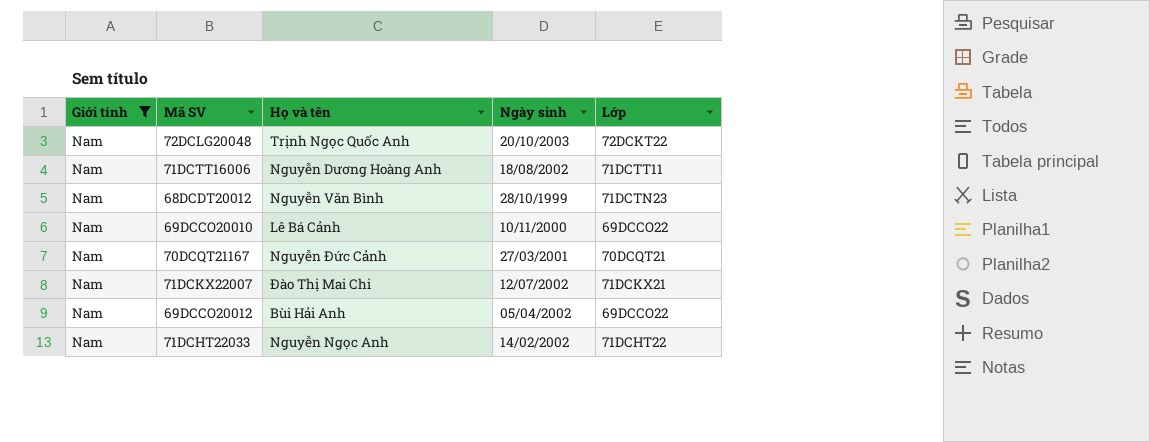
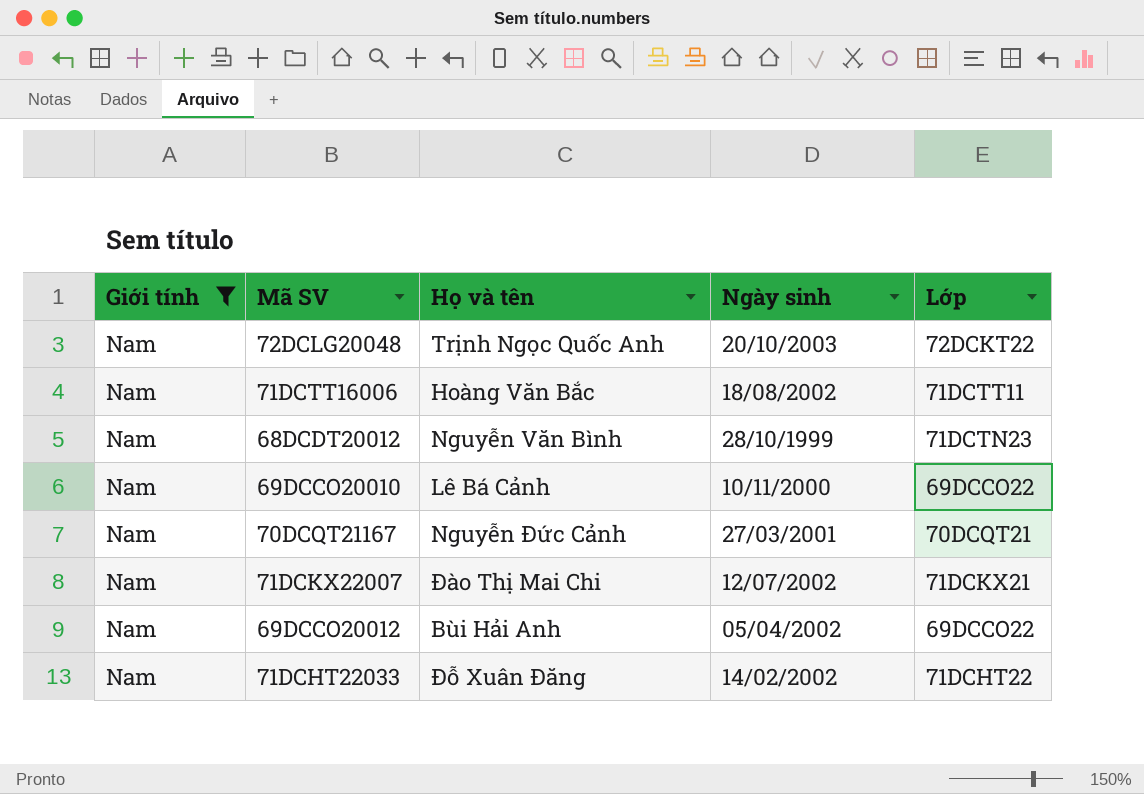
71DCTT16006 | Họ và tên: Nguyễn Dương Hoàng Anh -> Hoàng Văn Bắc
71DCHT22033 | Họ và tên: Nguyễn Ngọc Anh -> Đỗ Xuân Đăng

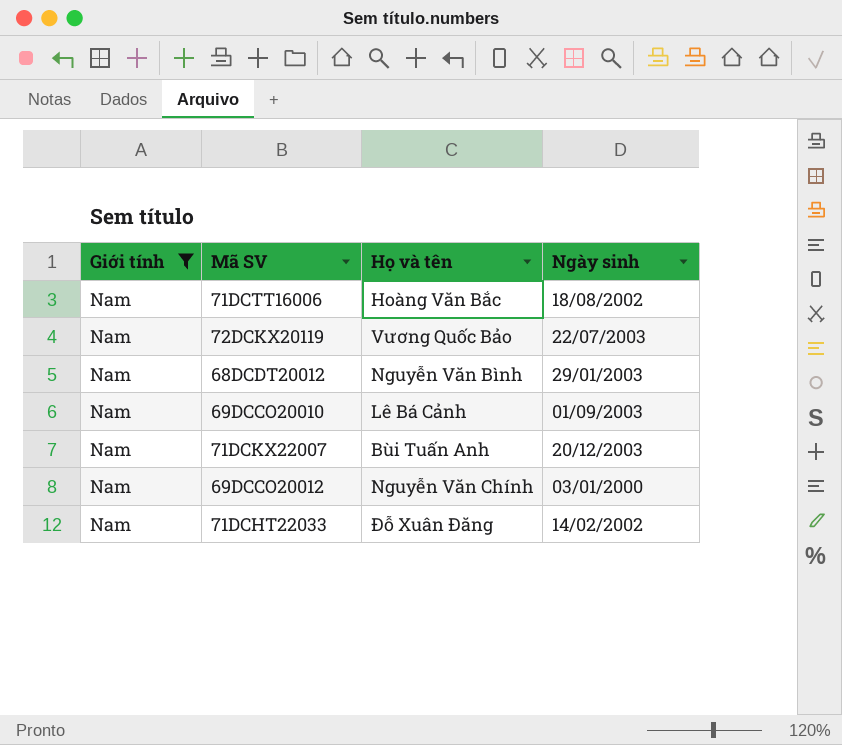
column Lớp | position: 5 -> none
row 72DCLG20048: Nam | Trịnh Ngọc Quốc Anh | 20/10/2003 | 72DCKT22 -> none
row 70DCQT21167: Nam | Nguyễn Đức Cảnh | 27/03/2001 | 70DCQT21 -> none
row 72DCKX20119: none -> Nam | Vương Quốc Bảo | 22/07/2003
68DCDT20012 | Ngày sinh: 28/10/1999 -> 29/01/2003
69DCCO20010 | Ngày sinh: 10/11/2000 -> 01/09/2003
71DCKX22007 | Họ và tên: Đào Thị Mai Chi -> Bùi Tuấn Anh
71DCKX22007 | Ngày sinh: 12/07/2002 -> 20/12/2003
69DCCO20012 | Họ và tên: Bùi Hải Anh -> Nguyễn Văn Chính
69DCCO20012 | Ngày sinh: 05/04/2002 -> 03/01/2000

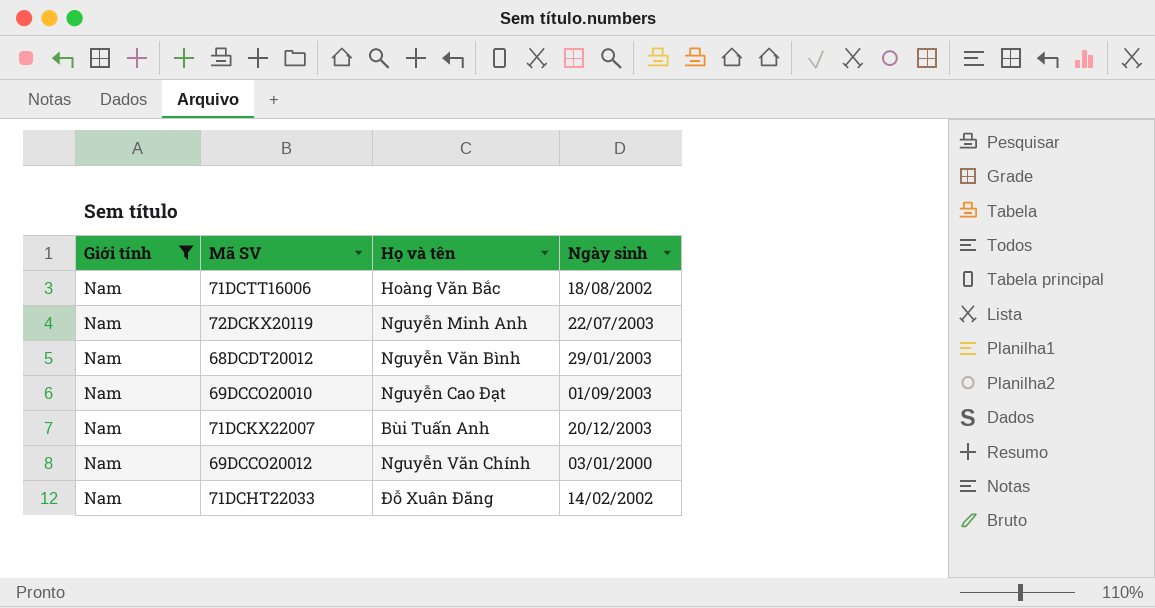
72DCKX20119 | Họ và tên: Vương Quốc Bảo -> Nguyễn Minh Anh
69DCCO20010 | Họ và tên: Lê Bá Cảnh -> Nguyễn Cao Đạt

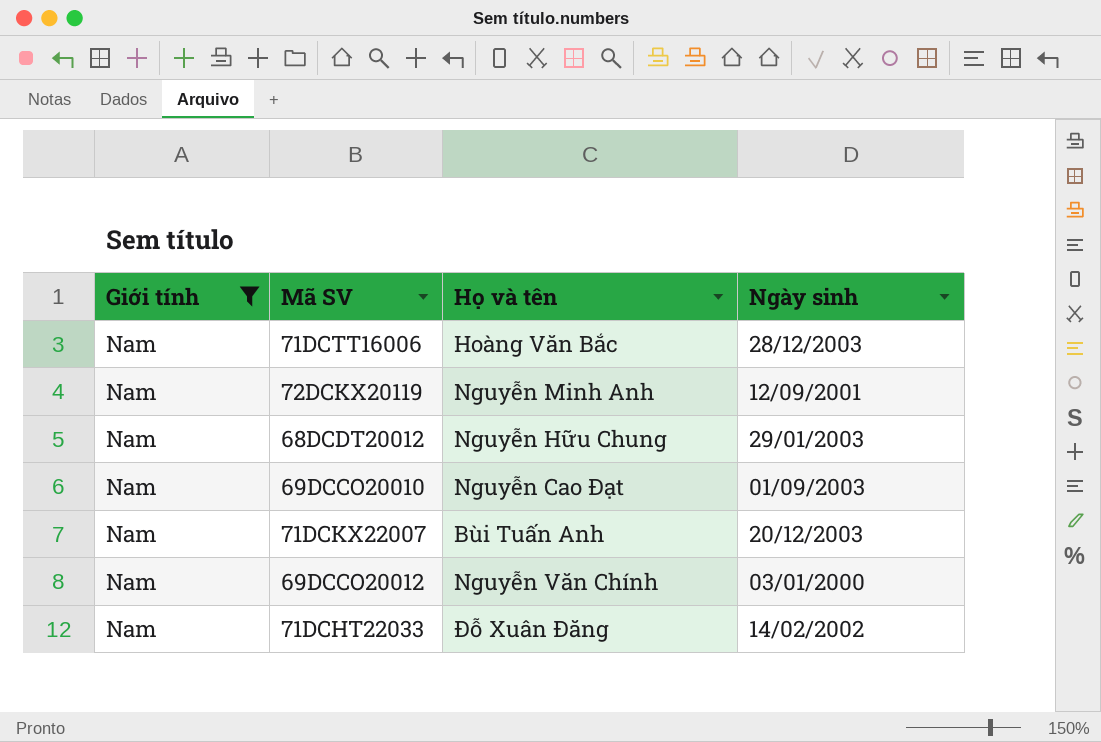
71DCTT16006 | Ngày sinh: 18/08/2002 -> 28/12/2003
72DCKX20119 | Ngày sinh: 22/07/2003 -> 12/09/2001
68DCDT20012 | Họ và tên: Nguyễn Văn Bình -> Nguyễn Hữu Chung

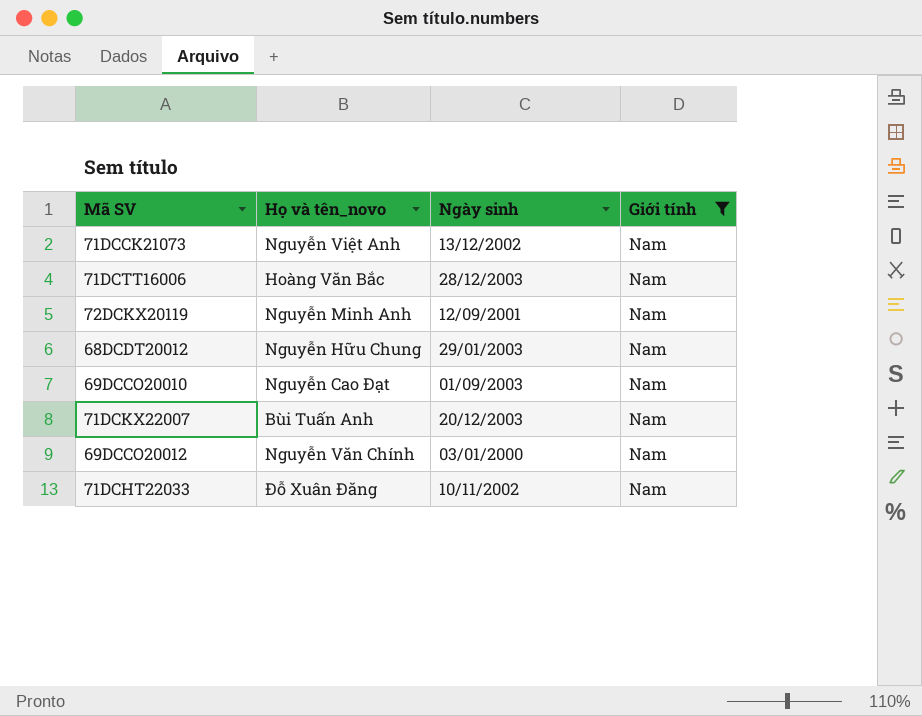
column name: Họ và tên -> Họ và tên_novo
column Giới tính | position: 1 -> 4
row 71DCCK21073: none -> Nguyễn Việt Anh | 13/12/2002 | Nam
71DCHT22033 | Ngày sinh: 14/02/2002 -> 10/11/2002

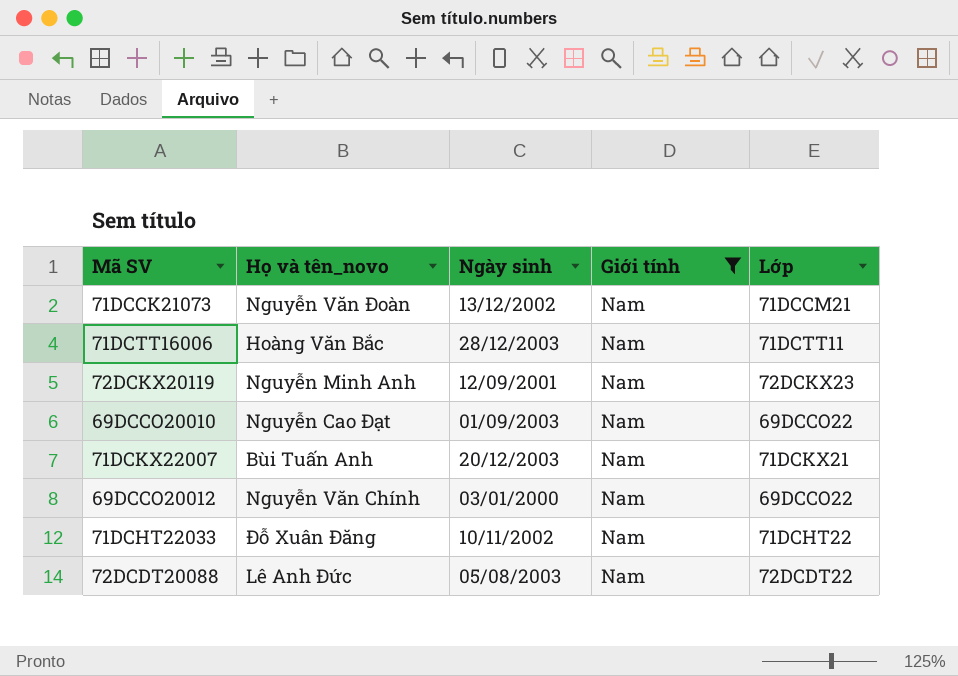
column Lớp | position: none -> 5
row 68DCDT20012: Nguyễn Hữu Chung | 29/01/2003 | Nam -> none
71DCCK21073 | Họ và tên_novo: Nguyễn Việt Anh -> Nguyễn Văn Đoàn
row 72DCDT20088: none -> Lê Anh Đức | 05/08/2003 | Nam | 72DCDT22

